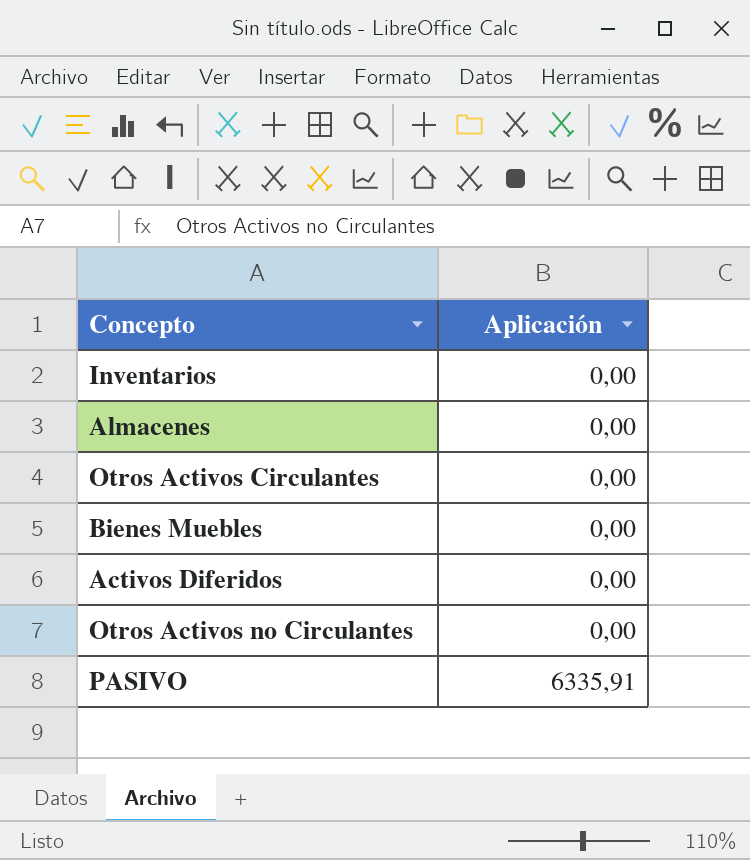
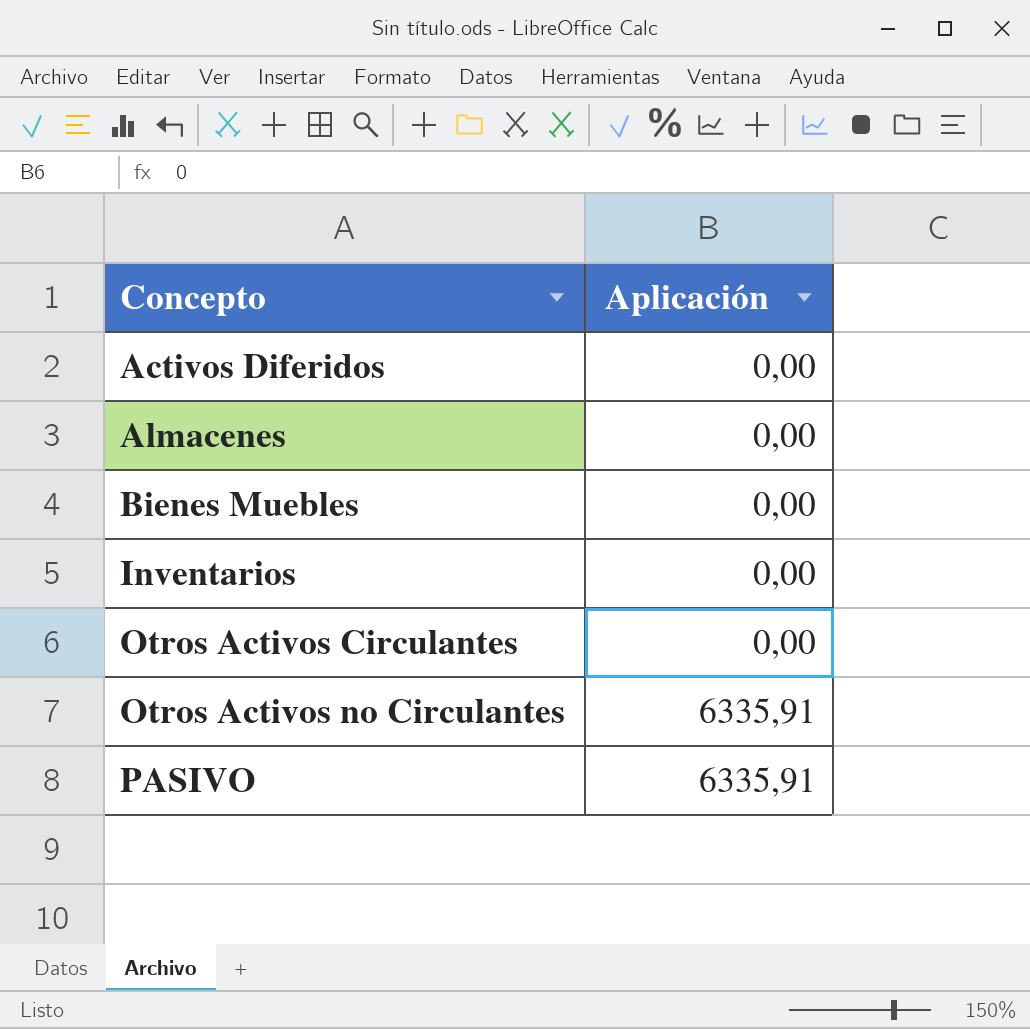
row order: Aplicación ascending -> Concepto ascending
Otros Activos no Circulantes | Aplicación: 0,00 -> 6335,91

